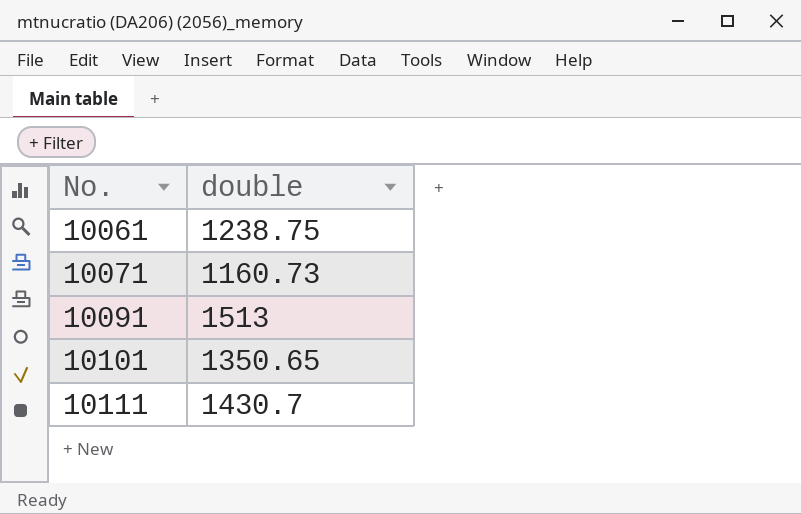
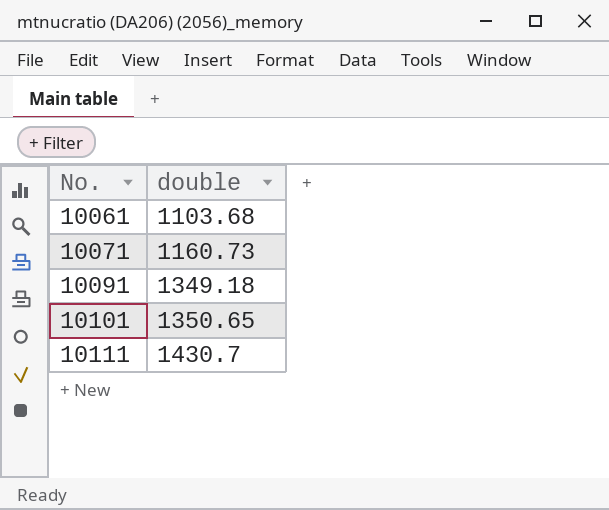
10061 | double: 1238.75 -> 1103.68
10091 | double: 1513 -> 1349.18

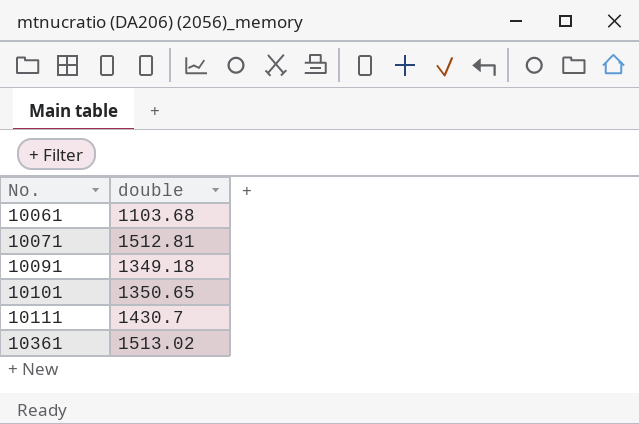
10071 | double: 1160.73 -> 1512.81
row 10361: none -> 1513.02

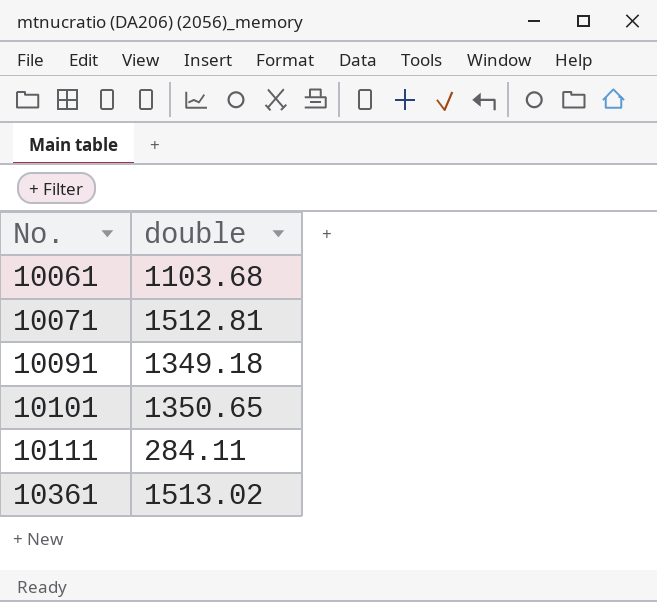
10111 | double: 1430.7 -> 284.11

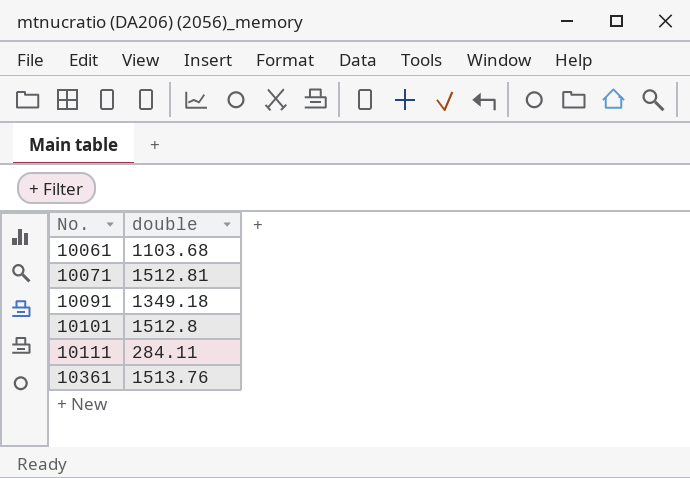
10101 | double: 1350.65 -> 1512.8
10361 | double: 1513.02 -> 1513.76

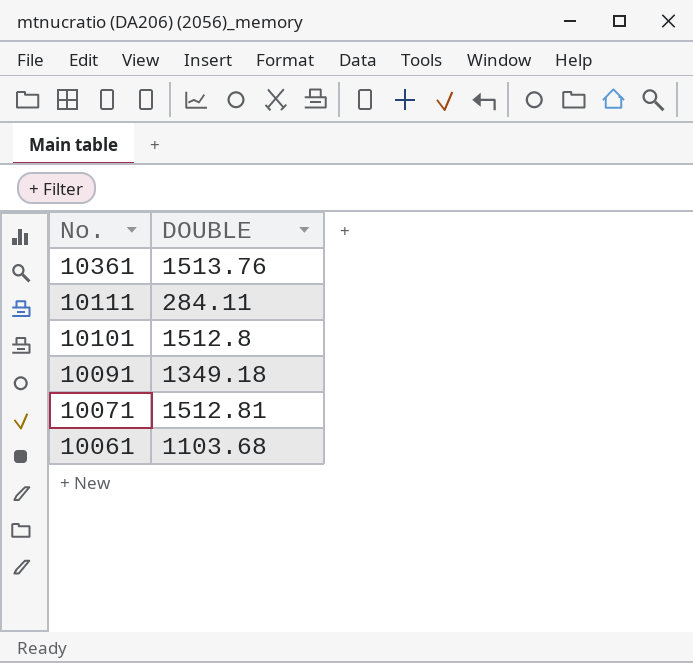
row order: No. ascending -> No. descending
column name: double -> DOUBLE

